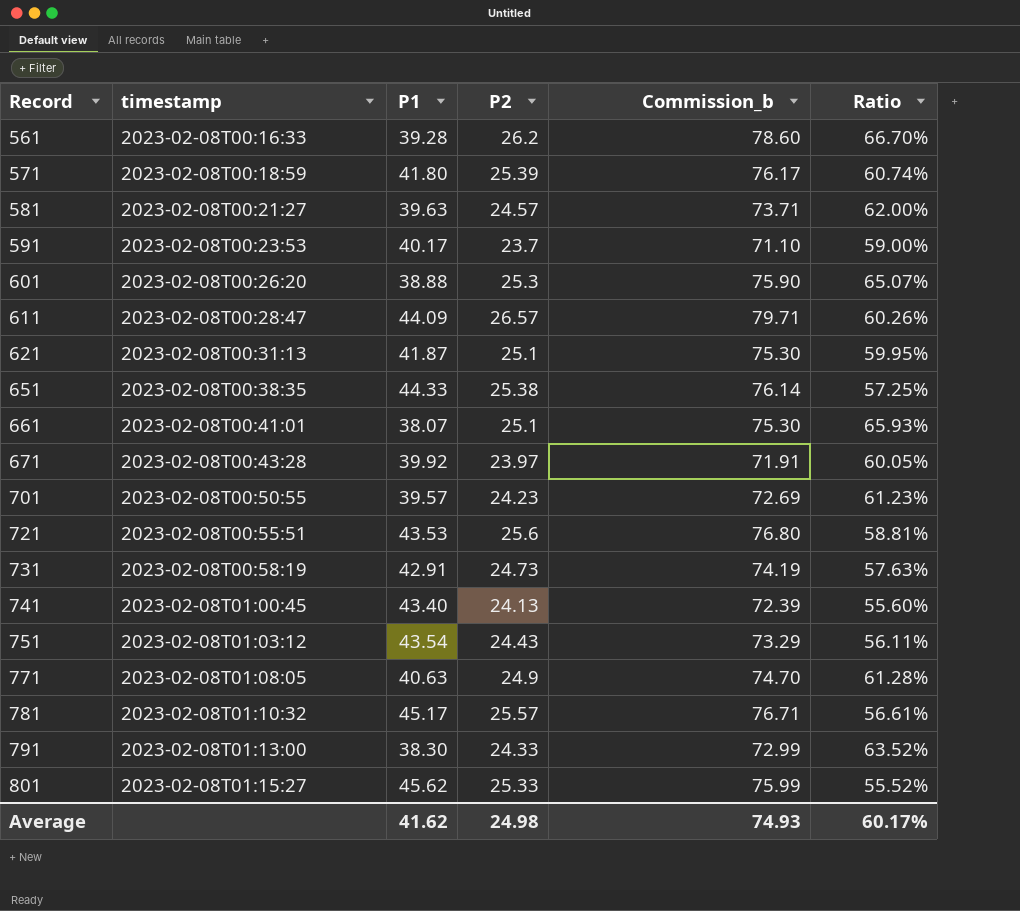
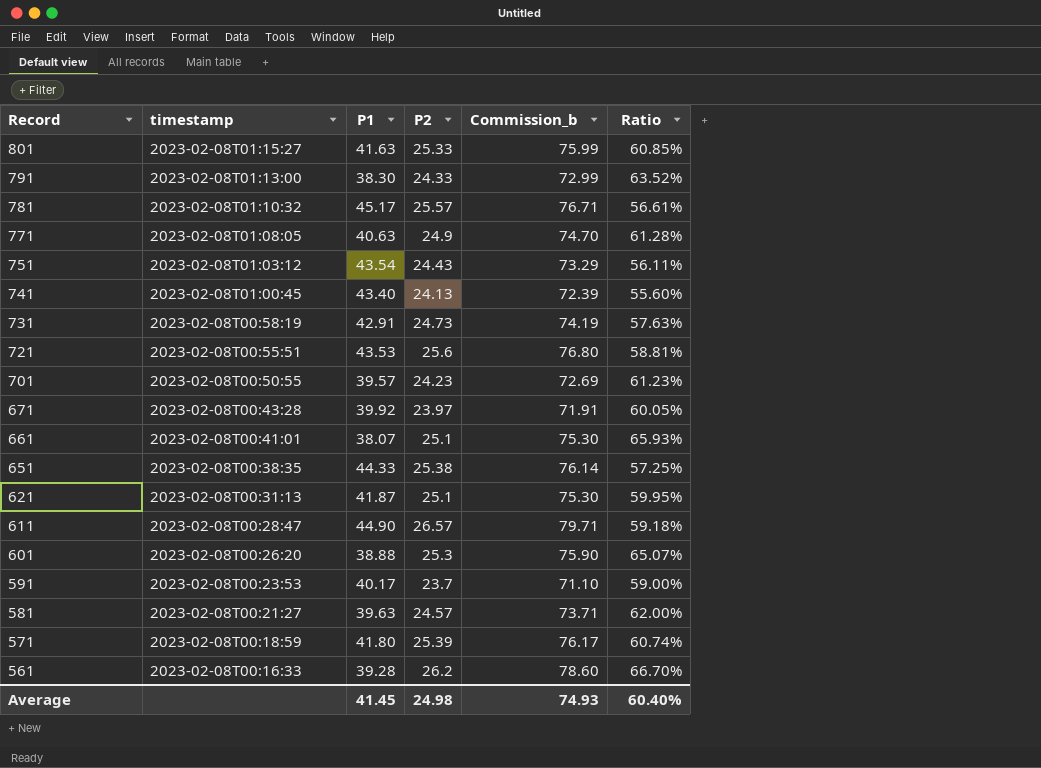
row order: Record ascending -> Record descending
801 | P1: 45.62 -> 41.63
801 | Ratio: 55.52% -> 60.85%
611 | P1: 44.09 -> 44.90
611 | Ratio: 60.26% -> 59.18%
Average | P1: 41.62 -> 41.45
Average | Ratio: 60.17% -> 60.40%

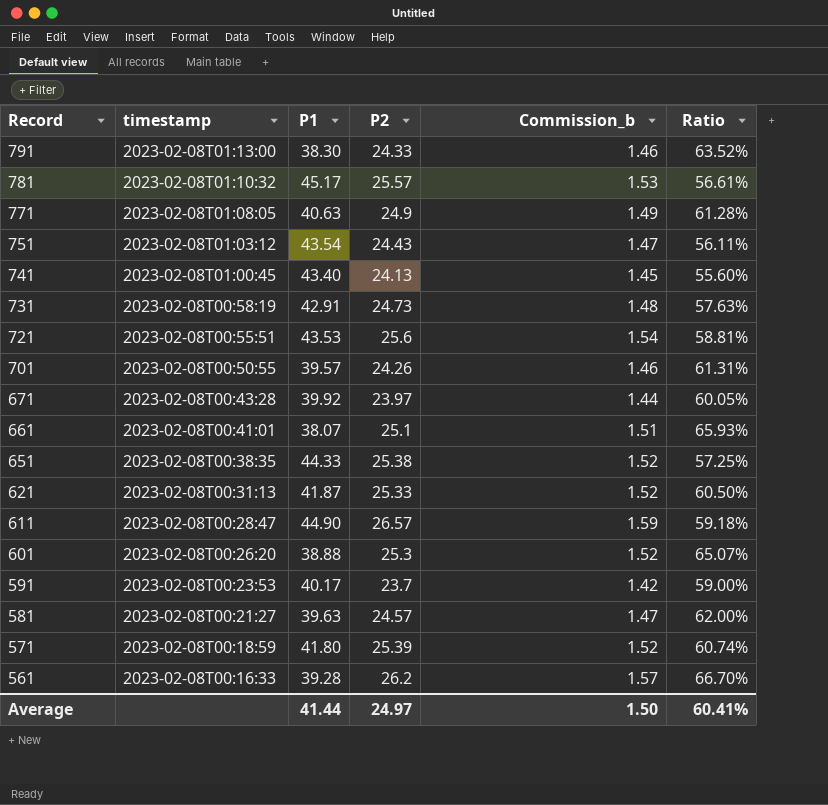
column Commission_b | formula: [P2] * 3 -> [P2] * 0.06
row 801: 2023-02-08T01:15:27 | 41.63 | 25.33 | 75.99 | 60.85% -> none
701 | P2: 24.23 -> 24.26
701 | Ratio: 61.23% -> 61.31%
621 | P2: 25.1 -> 25.33
621 | Ratio: 59.95% -> 60.50%
Average | P1: 41.45 -> 41.44
Average | P2: 24.98 -> 24.97
Average | Commission_b: 74.93 -> 1.50
Average | Ratio: 60.40% -> 60.41%

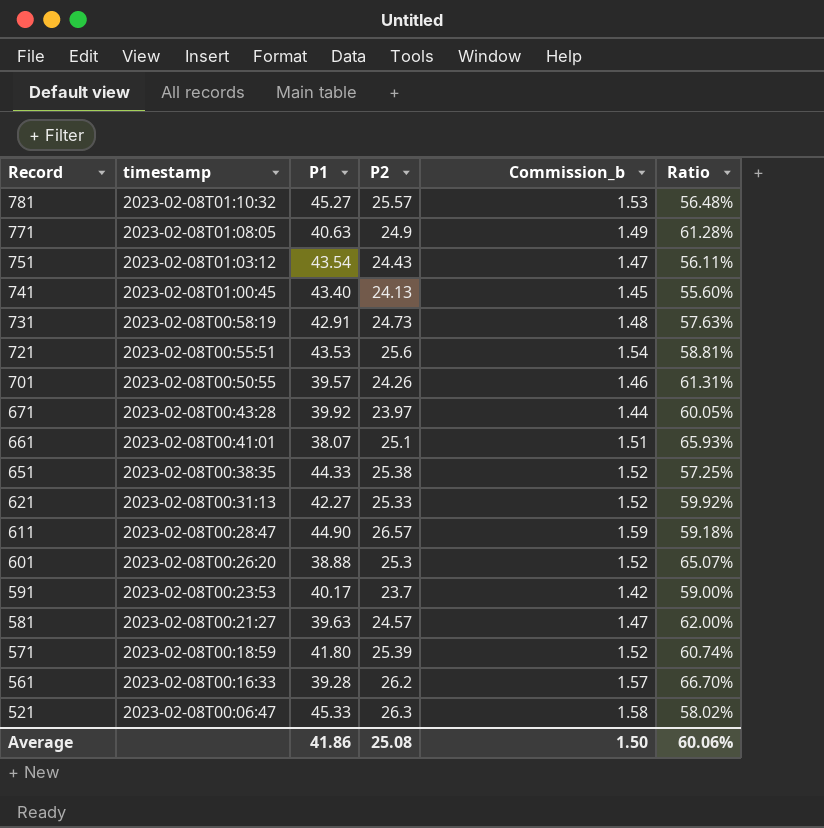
row 791: 2023-02-08T01:13:00 | 38.30 | 24.33 | 1.46 | 63.52% -> none
781 | P1: 45.17 -> 45.27
781 | Ratio: 56.61% -> 56.48%
621 | P1: 41.87 -> 42.27
621 | Ratio: 60.50% -> 59.92%
row 521: none -> 2023-02-08T00:06:47 | 45.33 | 26.3 | 1.58 | 58.02%
Average | P1: 41.44 -> 41.86
Average | P2: 24.97 -> 25.08
Average | Ratio: 60.41% -> 60.06%

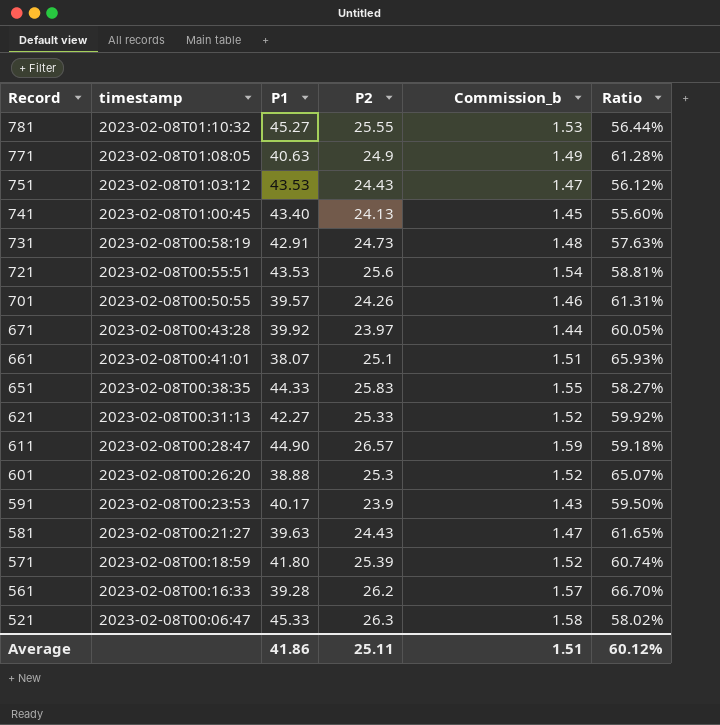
781 | P2: 25.57 -> 25.55
781 | Ratio: 56.48% -> 56.44%
751 | P1: 43.54 -> 43.53
751 | Ratio: 56.11% -> 56.12%
651 | P2: 25.38 -> 25.83
651 | Commission_b: 1.52 -> 1.55
651 | Ratio: 57.25% -> 58.27%
591 | P2: 23.7 -> 23.9
591 | Commission_b: 1.42 -> 1.43
591 | Ratio: 59.00% -> 59.50%
581 | P2: 24.57 -> 24.43
581 | Ratio: 62.00% -> 61.65%
Average | P2: 25.08 -> 25.11
Average | Commission_b: 1.50 -> 1.51
Average | Ratio: 60.06% -> 60.12%

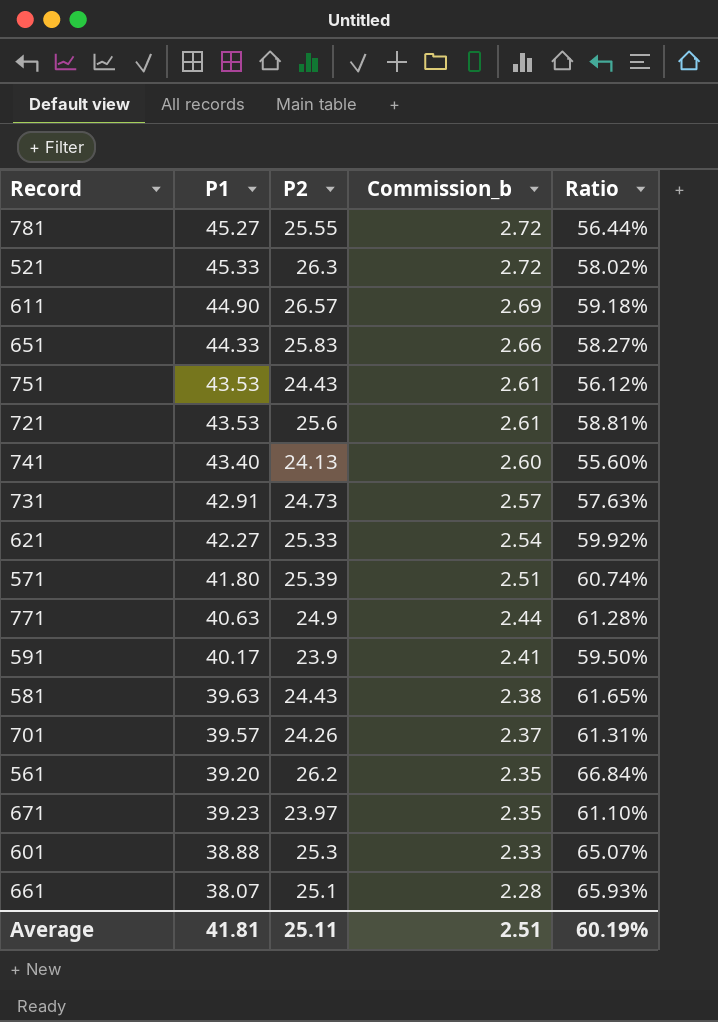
row order: Record descending -> Commission_b descending
column timestamp | position: 2 -> none
column Commission_b | formula: [P2] * 0.06 -> [P1] * 0.06
561 | P1: 39.28 -> 39.20
561 | Ratio: 66.70% -> 66.84%
671 | P1: 39.92 -> 39.23
671 | Ratio: 60.05% -> 61.10%
Average | P1: 41.86 -> 41.81
Average | Commission_b: 1.51 -> 2.51
Average | Ratio: 60.12% -> 60.19%

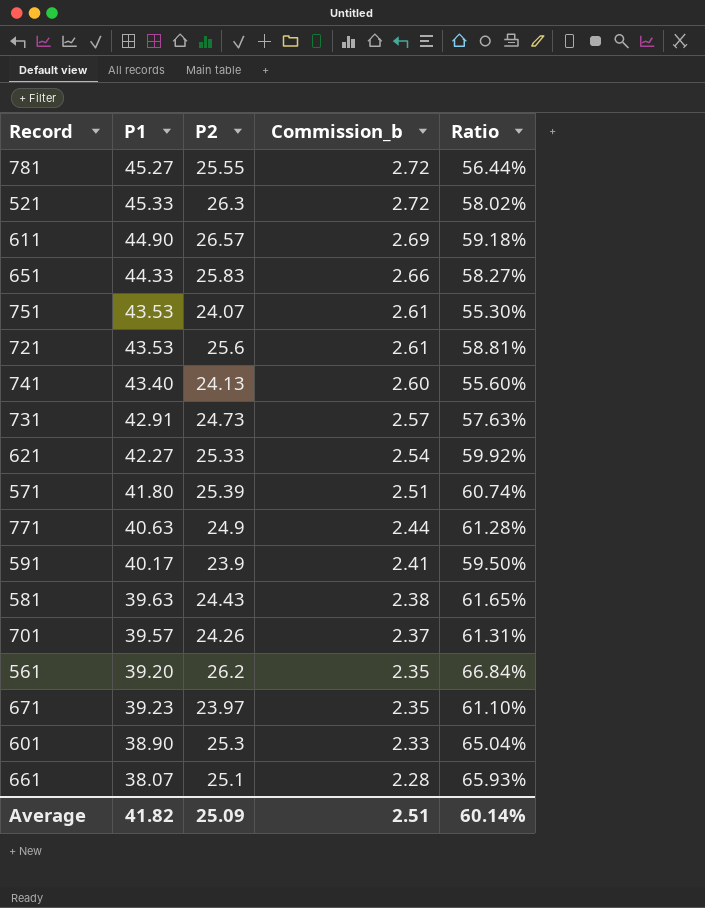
751 | P2: 24.43 -> 24.07
751 | Ratio: 56.12% -> 55.30%
601 | P1: 38.88 -> 38.90
601 | Ratio: 65.07% -> 65.04%
Average | P1: 41.81 -> 41.82
Average | P2: 25.11 -> 25.09
Average | Ratio: 60.19% -> 60.14%

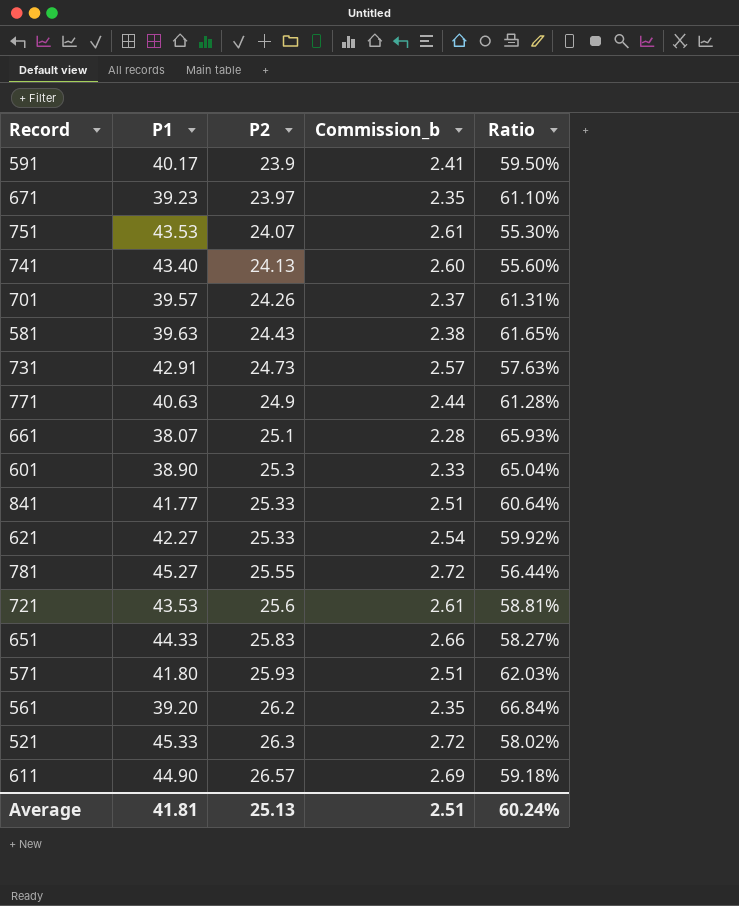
row order: Commission_b descending -> P2 ascending
row 841: none -> 41.77 | 25.33 | 2.51 | 60.64%
571 | P2: 25.39 -> 25.93
571 | Ratio: 60.74% -> 62.03%
Average | P1: 41.82 -> 41.81
Average | P2: 25.09 -> 25.13
Average | Ratio: 60.14% -> 60.24%

